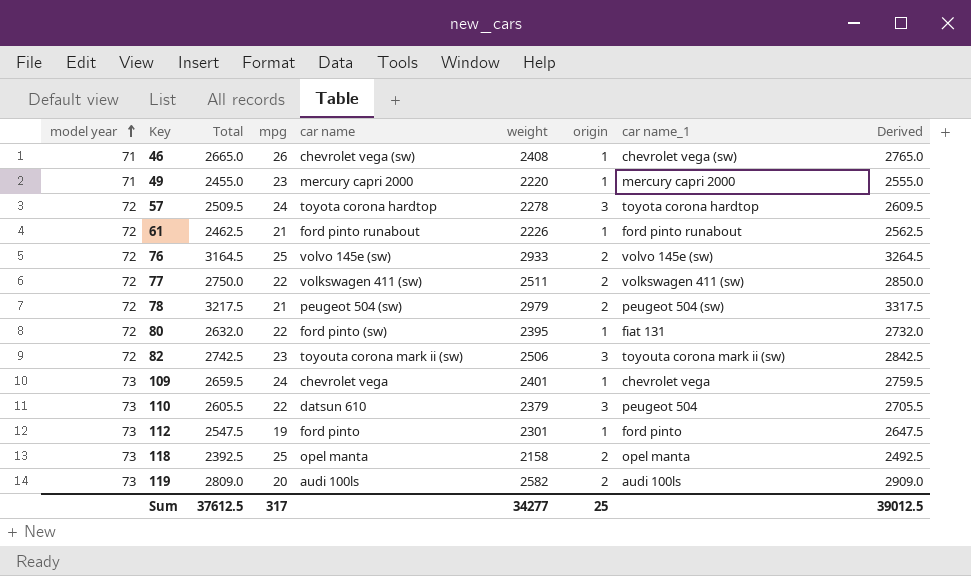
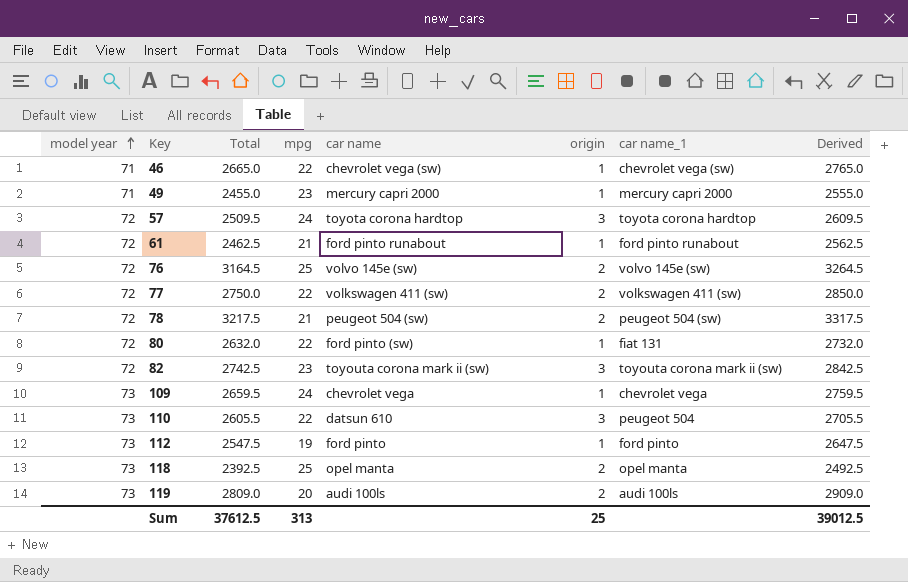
column weight | position: 6 -> none
46 | mpg: 26 -> 22
Sum | mpg: 317 -> 313

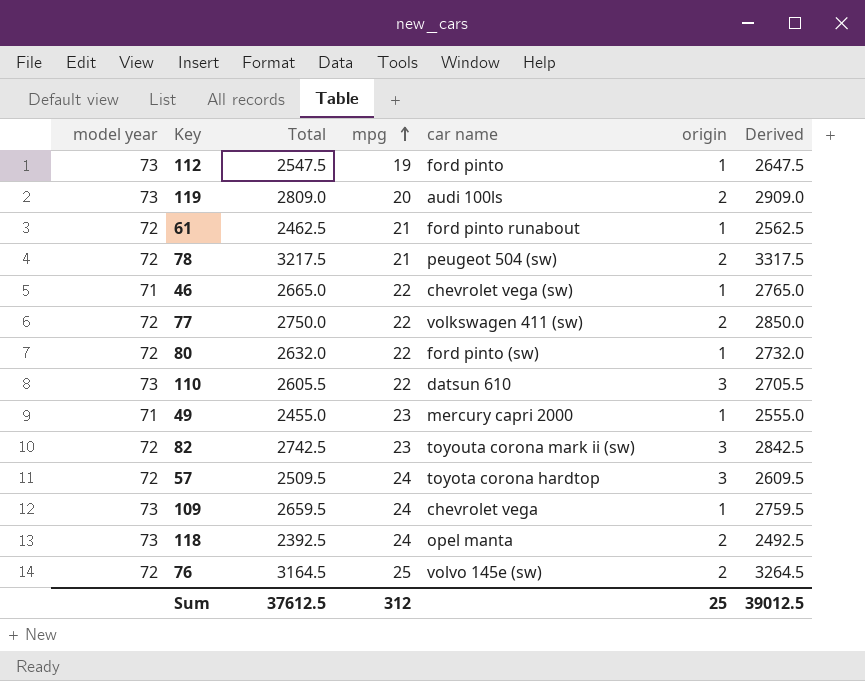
row order: model year ascending -> mpg ascending
column car name_1 | position: 7 -> none
118 | mpg: 25 -> 24
Sum | mpg: 313 -> 312

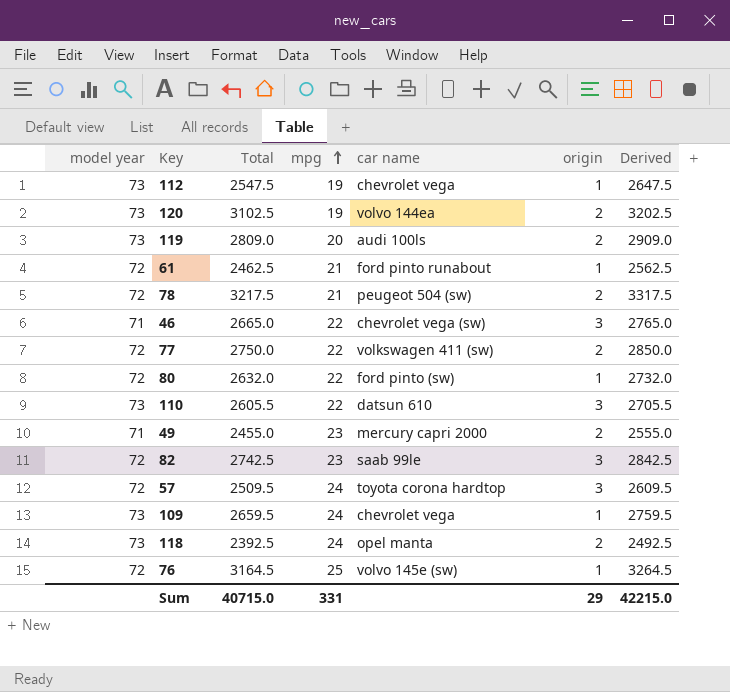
112 | car name: ford pinto -> chevrolet vega
row 120: none -> 73 | 3102.5 | 19 | volvo 144ea | 2 | 3202.5
46 | origin: 1 -> 3
49 | origin: 1 -> 2
82 | car name: toyouta corona mark ii (sw) -> saab 99le
76 | origin: 2 -> 1
Sum | Total: 37612.5 -> 40715.0
Sum | mpg: 312 -> 331
Sum | origin: 25 -> 29
Sum | Derived: 39012.5 -> 42215.0

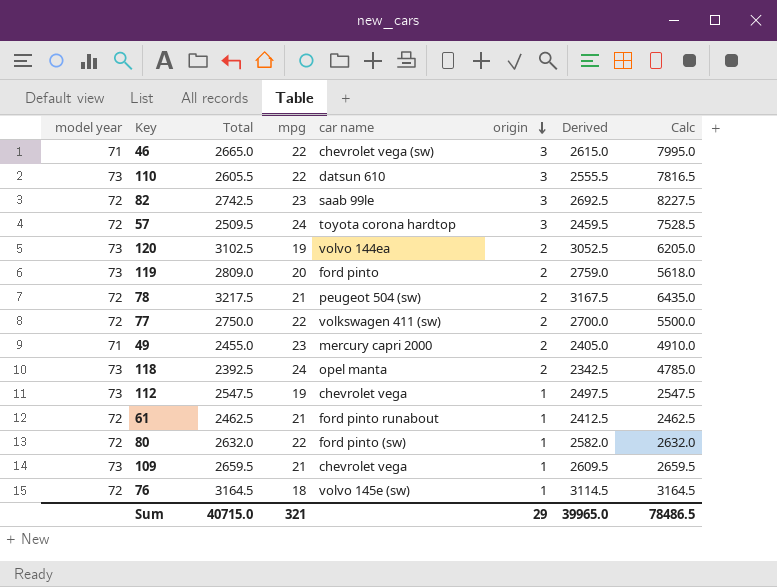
row order: mpg ascending -> origin descending
column Derived | formula: [Total] + 100 -> [Total] - 50
column Calc | formula: none -> [Total] * [origin]
119 | car name: audi 100ls -> ford pinto
109 | mpg: 24 -> 21
76 | mpg: 25 -> 18
Sum | mpg: 331 -> 321
Sum | Derived: 42215.0 -> 39965.0

